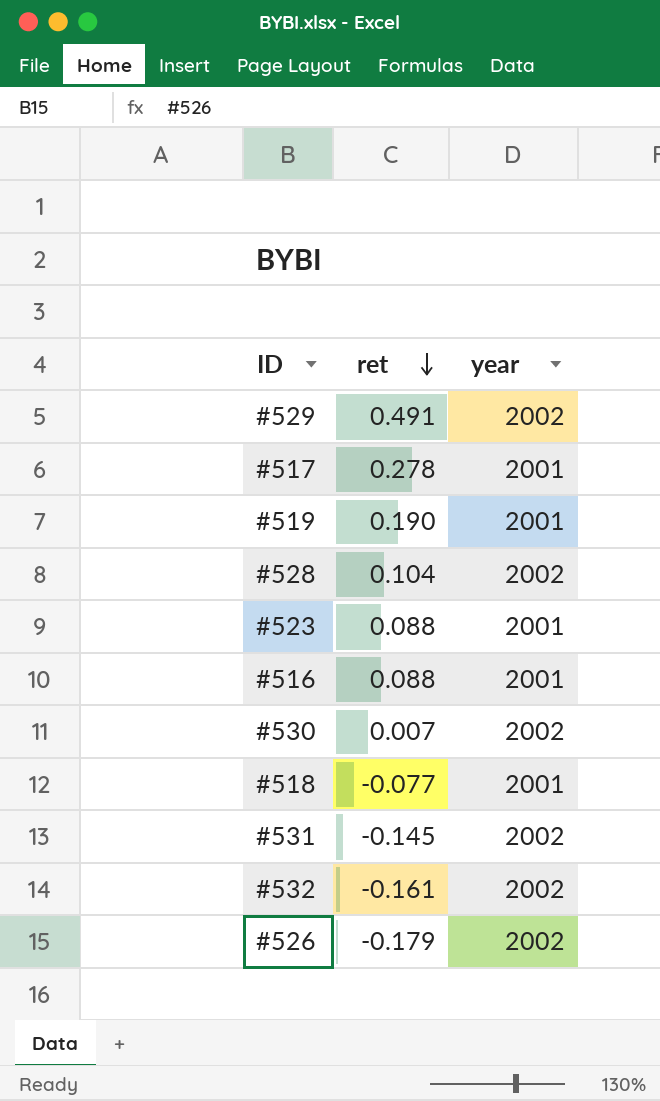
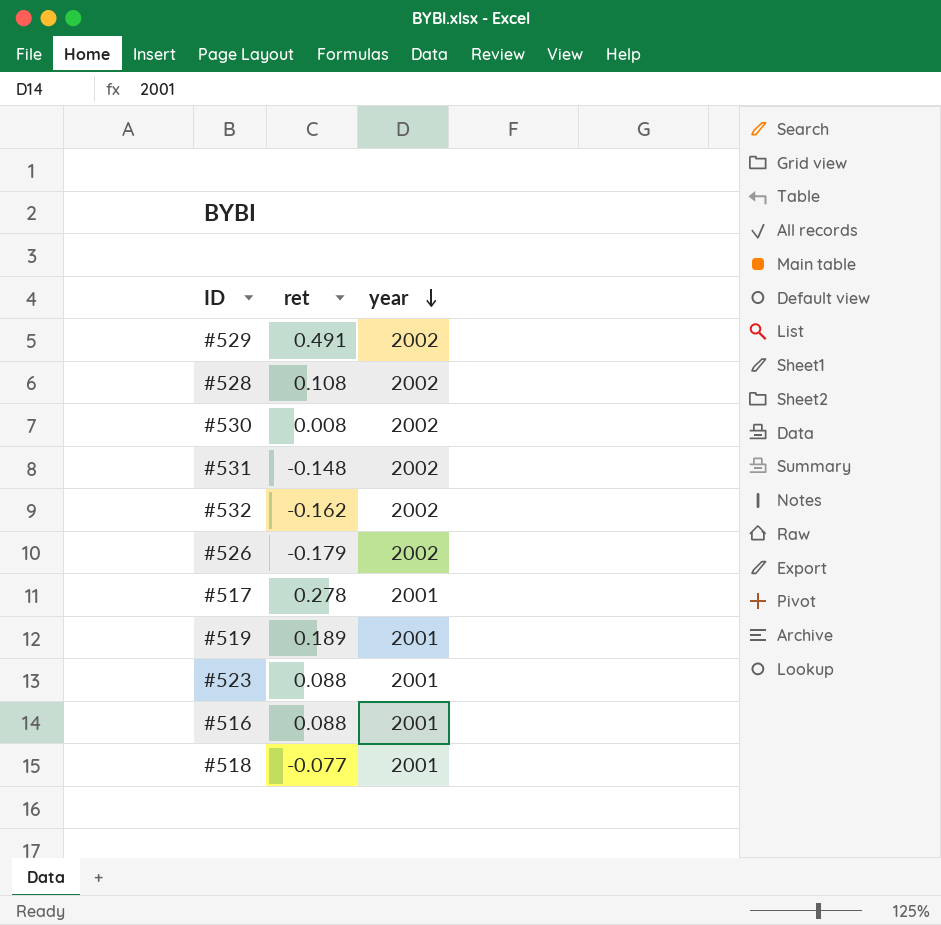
row order: ret descending -> year descending
#528 | ret: 0.104 -> 0.108
#530 | ret: 0.007 -> 0.008
#531 | ret: -0.145 -> -0.148
#532 | ret: -0.161 -> -0.162
#519 | ret: 0.190 -> 0.189

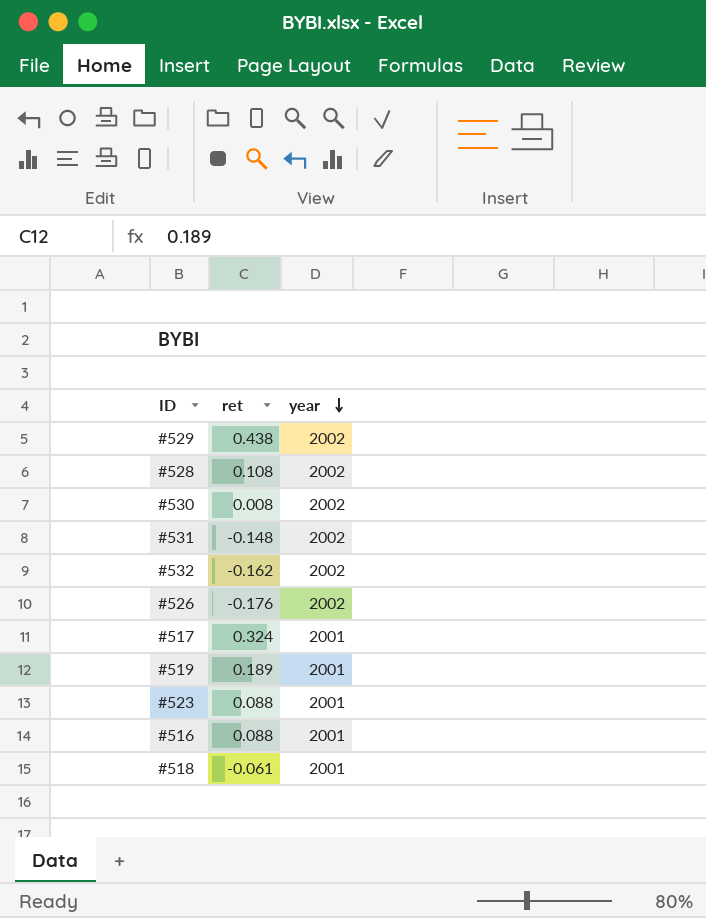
#529 | ret: 0.491 -> 0.438
#526 | ret: -0.179 -> -0.176
#517 | ret: 0.278 -> 0.324
#518 | ret: -0.077 -> -0.061

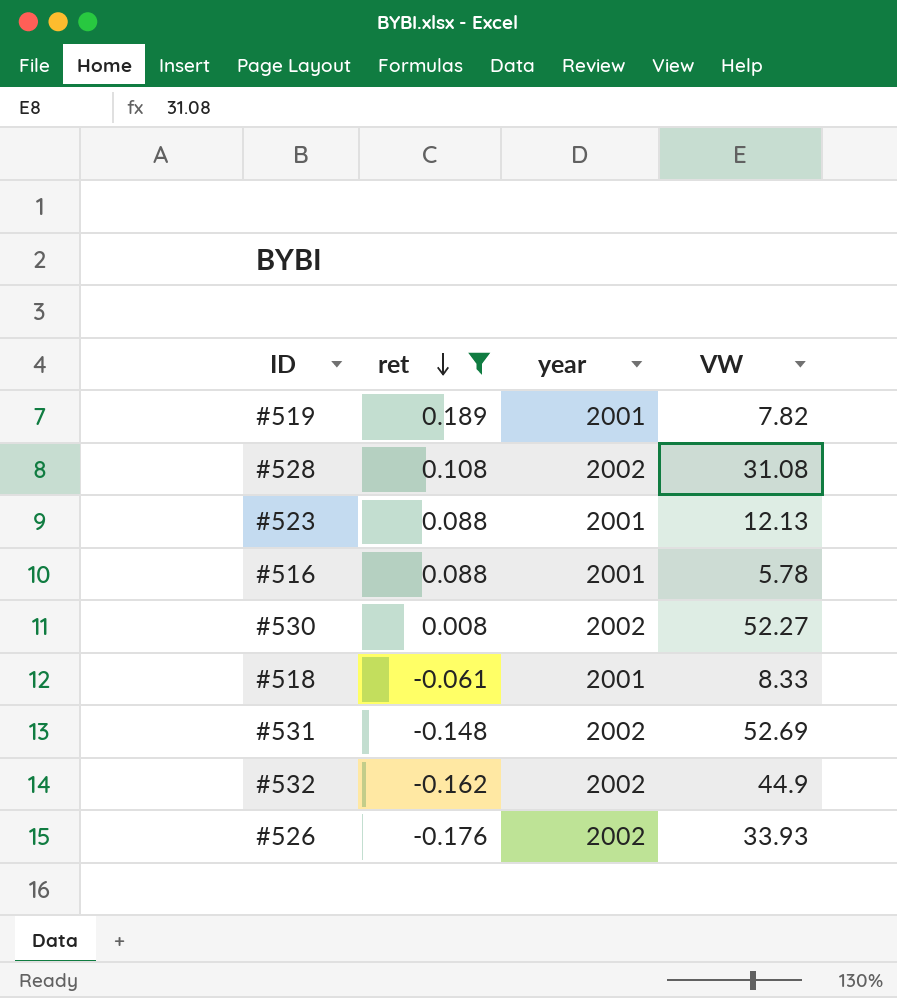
filter: none -> ret <= 0.189
row order: year descending -> ret descending
column VW | position: none -> 4

